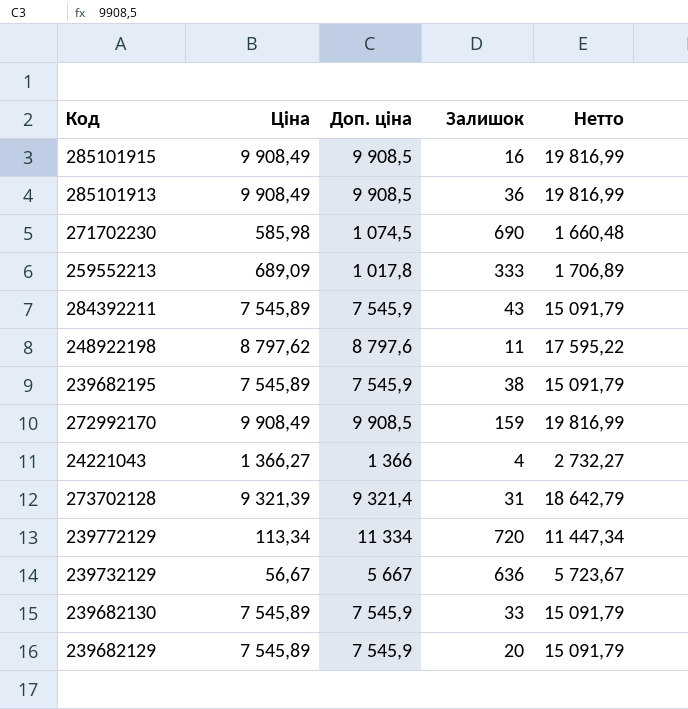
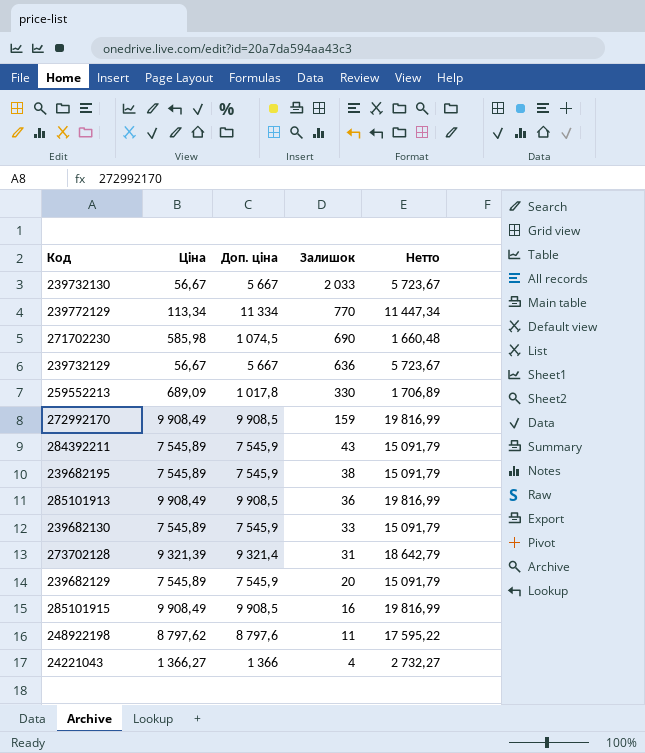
row order: none -> Залишок descending
row 239732130: none -> 56,67 | 5 667 | 2 033 | 5 723,67
239772129 | Залишок: 720 -> 770
259552213 | Залишок: 333 -> 330

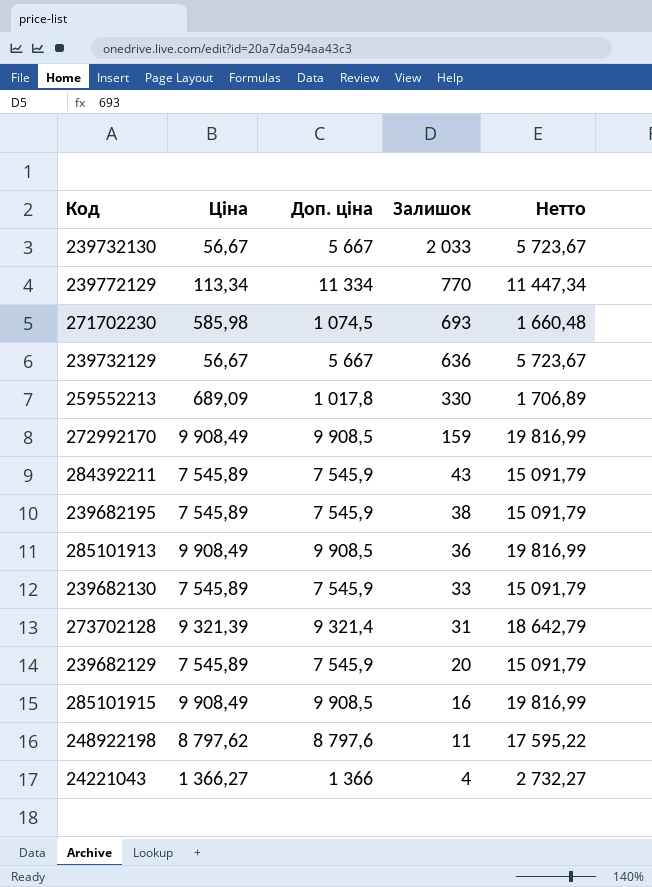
271702230 | Залишок: 690 -> 693

